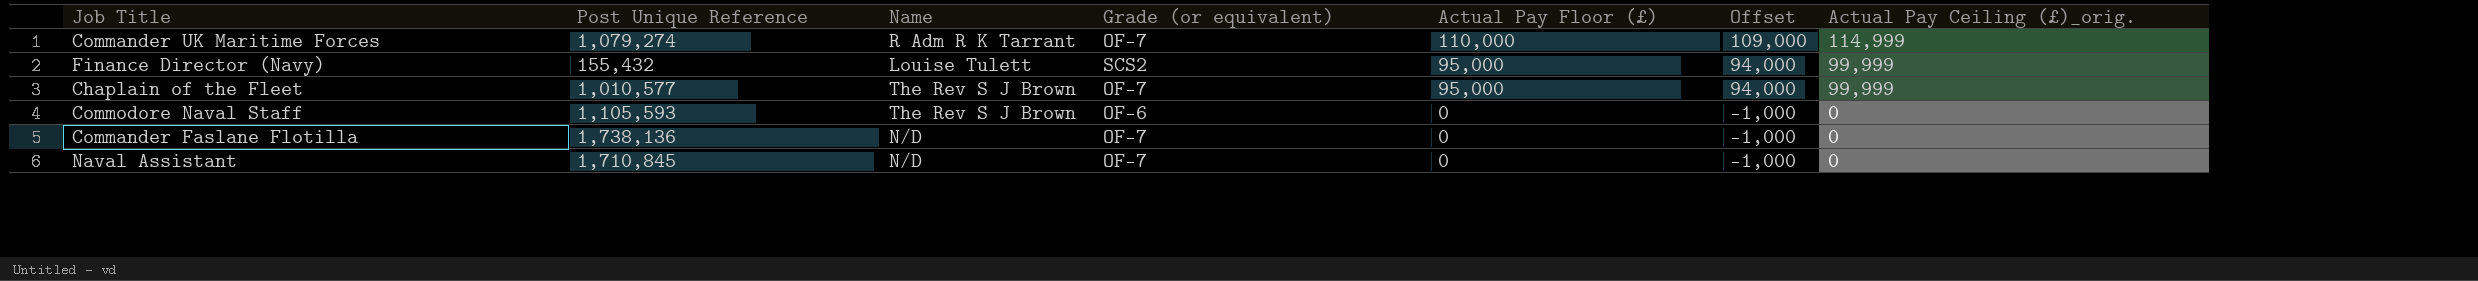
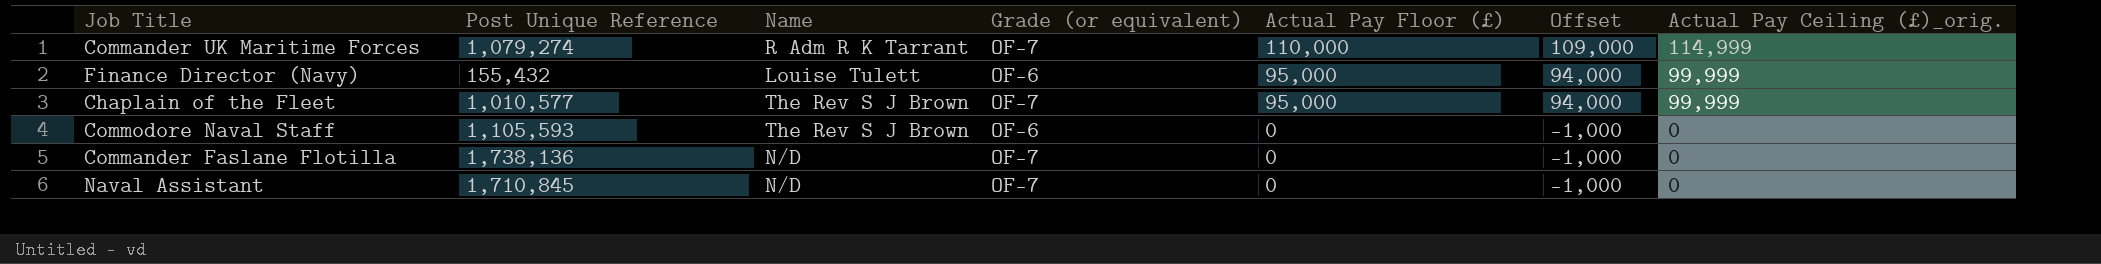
Finance Director (Navy) | Grade (or equivalent): SCS2 -> OF-6

